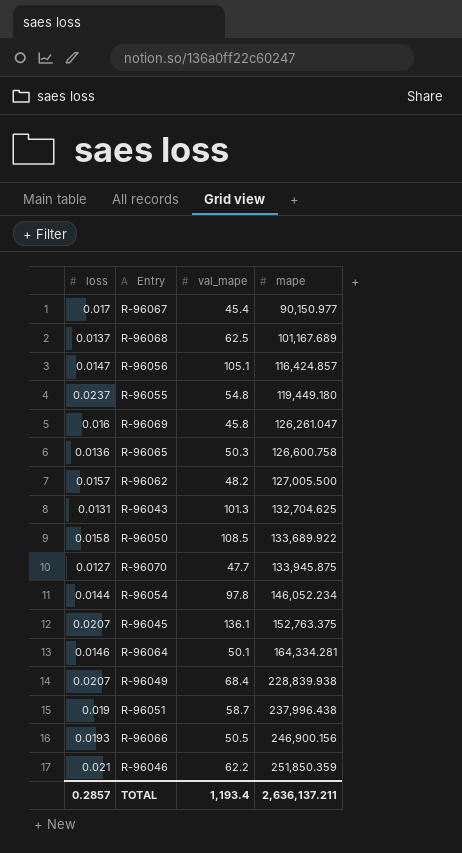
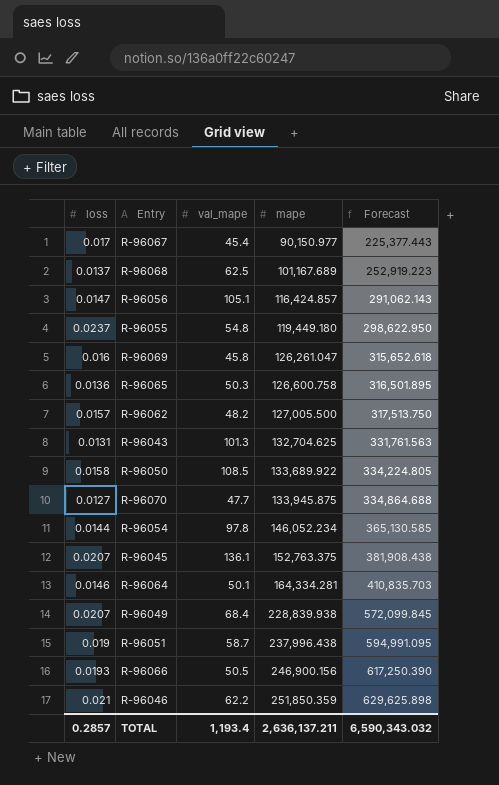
column Forecast | formula: none -> [mape] * 2.5

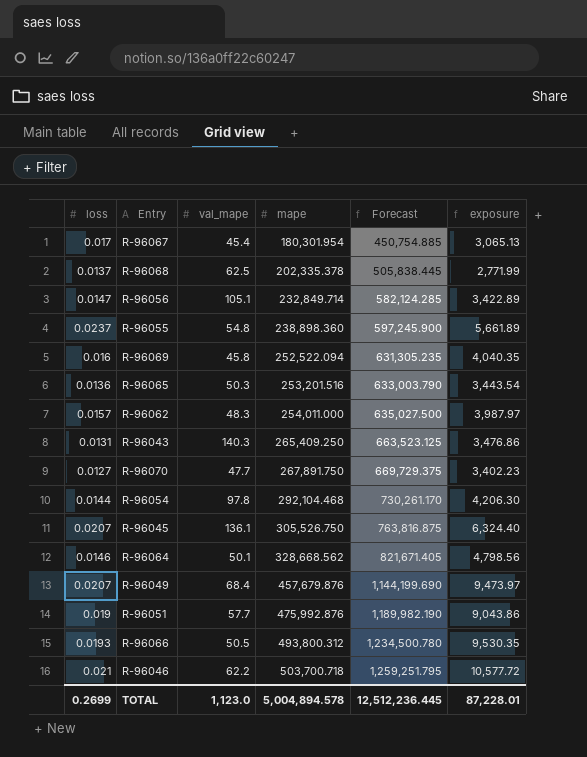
column exposure | formula: none -> [loss] * [mape]
row R-96050: 0.0158 | 108.5 | 133,689.922 | 334,224.805 -> none
R-96067 | mape: 90,150.977 -> 180,301.954
R-96067 | Forecast: 225,377.443 -> 450,754.885
R-96068 | mape: 101,167.689 -> 202,335.378
R-96068 | Forecast: 252,919.223 -> 505,838.445
R-96056 | mape: 116,424.857 -> 232,849.714
R-96056 | Forecast: 291,062.143 -> 582,124.285
R-96055 | mape: 119,449.180 -> 238,898.360
R-96055 | Forecast: 298,622.950 -> 597,245.900
R-96069 | mape: 126,261.047 -> 252,522.094
R-96069 | Forecast: 315,652.618 -> 631,305.235
R-96065 | mape: 126,600.758 -> 253,201.516
R-96065 | Forecast: 316,501.895 -> 633,003.790
R-96062 | val_mape: 48.2 -> 48.3
R-96062 | mape: 127,005.500 -> 254,011.000
R-96062 | Forecast: 317,513.750 -> 635,027.500
R-96043 | val_mape: 101.3 -> 140.3
R-96043 | mape: 132,704.625 -> 265,409.250
R-96043 | Forecast: 331,761.563 -> 663,523.125
R-96070 | mape: 133,945.875 -> 267,891.750
R-96070 | Forecast: 334,864.688 -> 669,729.375
R-96054 | mape: 146,052.234 -> 292,104.468
R-96054 | Forecast: 365,130.585 -> 730,261.170
R-96045 | mape: 152,763.375 -> 305,526.750
R-96045 | Forecast: 381,908.438 -> 763,816.875
R-96064 | mape: 164,334.281 -> 328,668.562
R-96064 | Forecast: 410,835.703 -> 821,671.405
R-96049 | mape: 228,839.938 -> 457,679.876
R-96049 | Forecast: 572,099.845 -> 1,144,199.690
R-96051 | val_mape: 58.7 -> 57.7
R-96051 | mape: 237,996.438 -> 475,992.876
R-96051 | Forecast: 594,991.095 -> 1,189,982.190
R-96066 | mape: 246,900.156 -> 493,800.312
R-96066 | Forecast: 617,250.390 -> 1,234,500.780
R-96046 | mape: 251,850.359 -> 503,700.718
R-96046 | Forecast: 629,625.898 -> 1,259,251.795
TOTAL | loss: 0.2857 -> 0.2699
TOTAL | val_mape: 1,193.4 -> 1,123.0
TOTAL | mape: 2,636,137.211 -> 5,004,894.578
TOTAL | Forecast: 6,590,343.032 -> 12,512,236.445

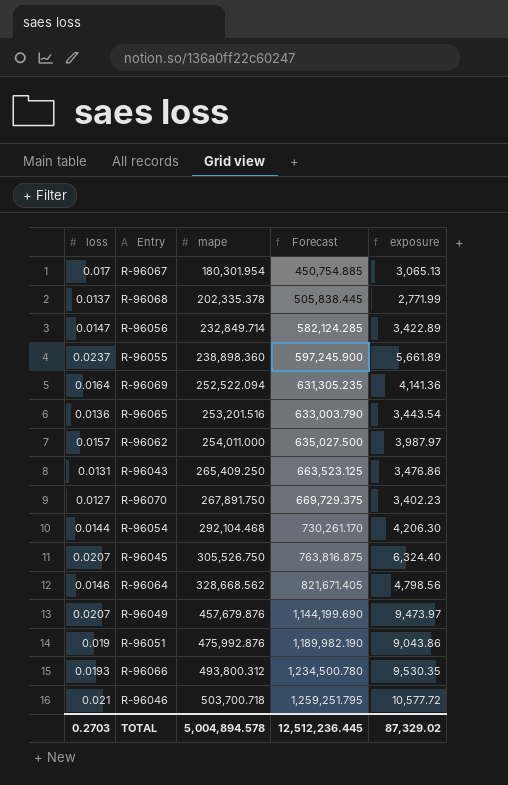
column val_mape | position: 3 -> none
R-96069 | loss: 0.016 -> 0.0164
R-96069 | exposure: 4,040.35 -> 4,141.36
TOTAL | loss: 0.2699 -> 0.2703
TOTAL | exposure: 87,228.01 -> 87,329.02

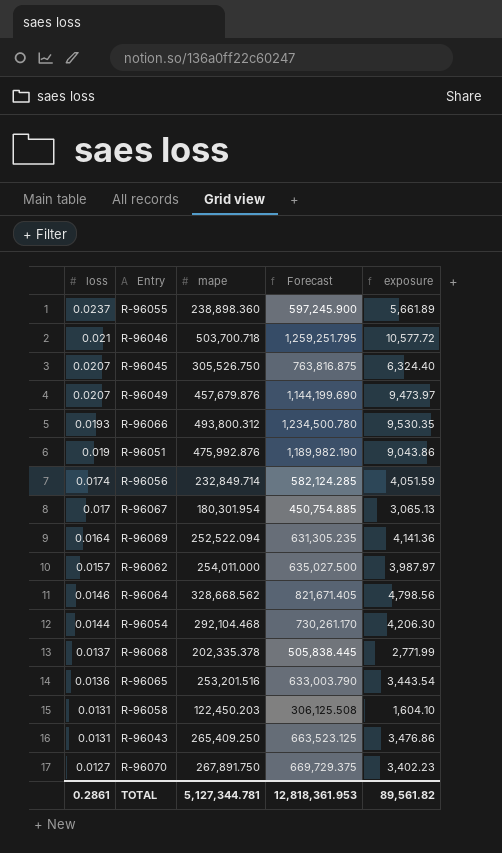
row order: mape ascending -> loss descending
R-96056 | loss: 0.0147 -> 0.0174
R-96056 | exposure: 3,422.89 -> 4,051.59
row R-96058: none -> 0.0131 | 122,450.203 | 306,125.508 | 1,604.10
TOTAL | loss: 0.2703 -> 0.2861
TOTAL | mape: 5,004,894.578 -> 5,127,344.781
TOTAL | Forecast: 12,512,236.445 -> 12,818,361.953
TOTAL | exposure: 87,329.02 -> 89,561.82

